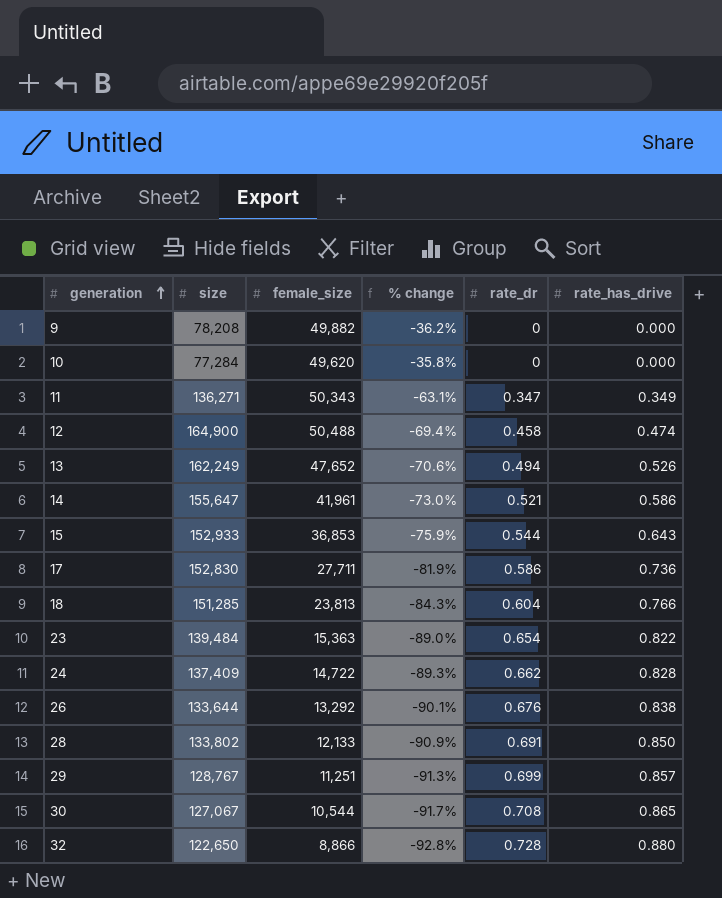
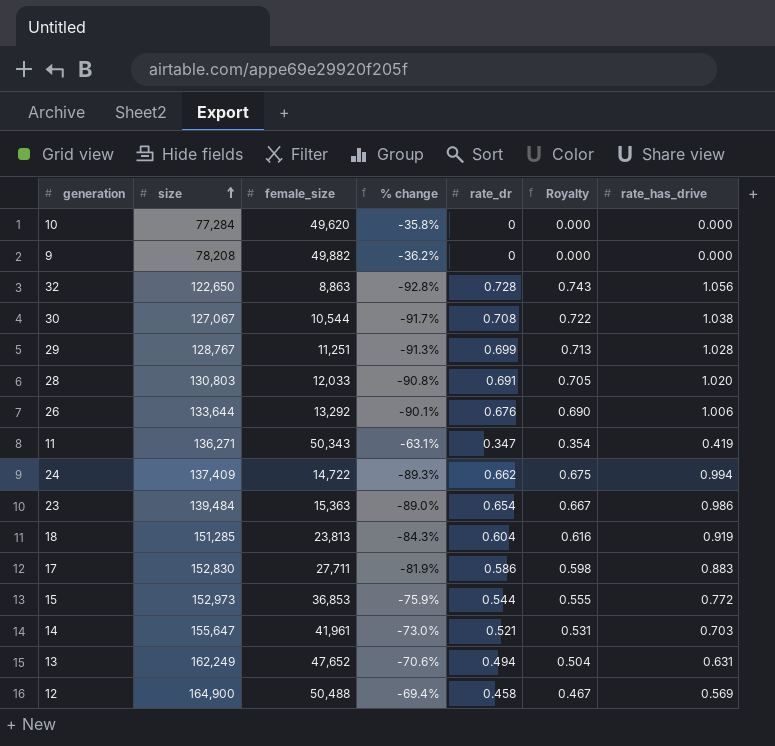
row order: generation ascending -> size ascending
column Royalty | formula: none -> [rate_dr] * 1.02
32 | female_size: 8,866 -> 8,863
32 | rate_has_drive: 0.880 -> 1.056
30 | rate_has_drive: 0.865 -> 1.038
29 | rate_has_drive: 0.857 -> 1.028
28 | size: 133,802 -> 130,803
28 | female_size: 12,133 -> 12,033
28 | % change: -90.9% -> -90.8%
28 | rate_has_drive: 0.850 -> 1.020
26 | rate_has_drive: 0.838 -> 1.006
11 | rate_has_drive: 0.349 -> 0.419
24 | rate_has_drive: 0.828 -> 0.994
23 | rate_has_drive: 0.822 -> 0.986
18 | rate_has_drive: 0.766 -> 0.919
17 | rate_has_drive: 0.736 -> 0.883
15 | size: 152,933 -> 152,973
15 | rate_has_drive: 0.643 -> 0.772
14 | rate_has_drive: 0.586 -> 0.703
13 | rate_has_drive: 0.526 -> 0.631
12 | rate_has_drive: 0.474 -> 0.569

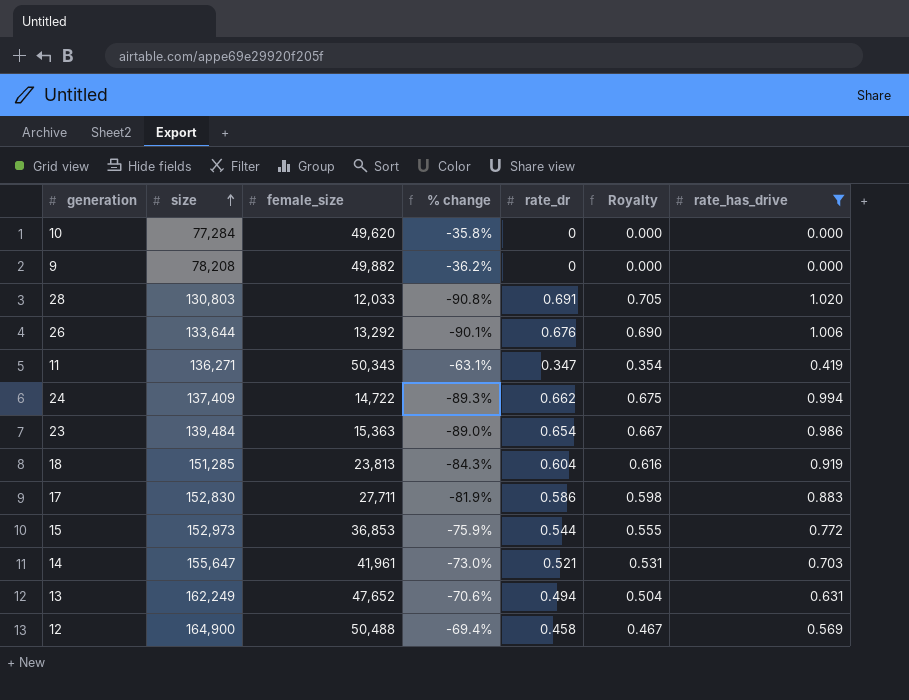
filter: none -> rate_has_drive <= 1.020

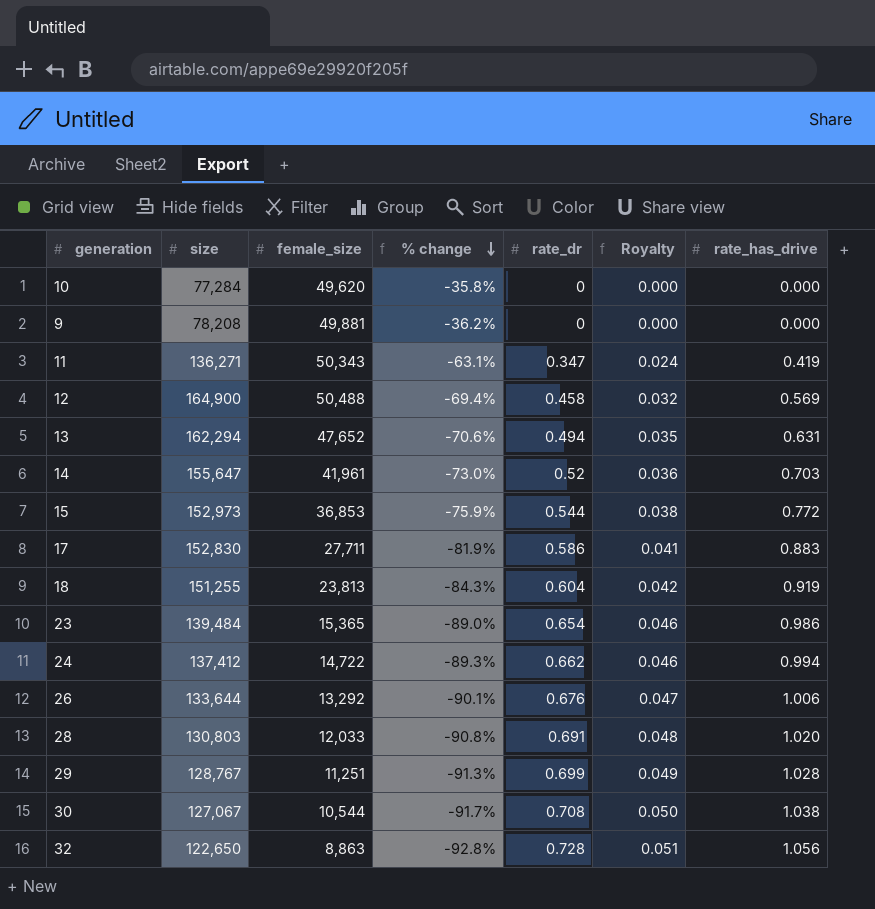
filter: rate_has_drive <= 1.020 -> none
row order: size ascending -> % change descending
column Royalty | formula: [rate_dr] * 1.02 -> [rate_dr] * 0.07
9 | female_size: 49,882 -> 49,881
13 | size: 162,249 -> 162,294
14 | rate_dr: 0.521 -> 0.52
18 | size: 151,285 -> 151,255
23 | female_size: 15,363 -> 15,365
24 | size: 137,409 -> 137,412

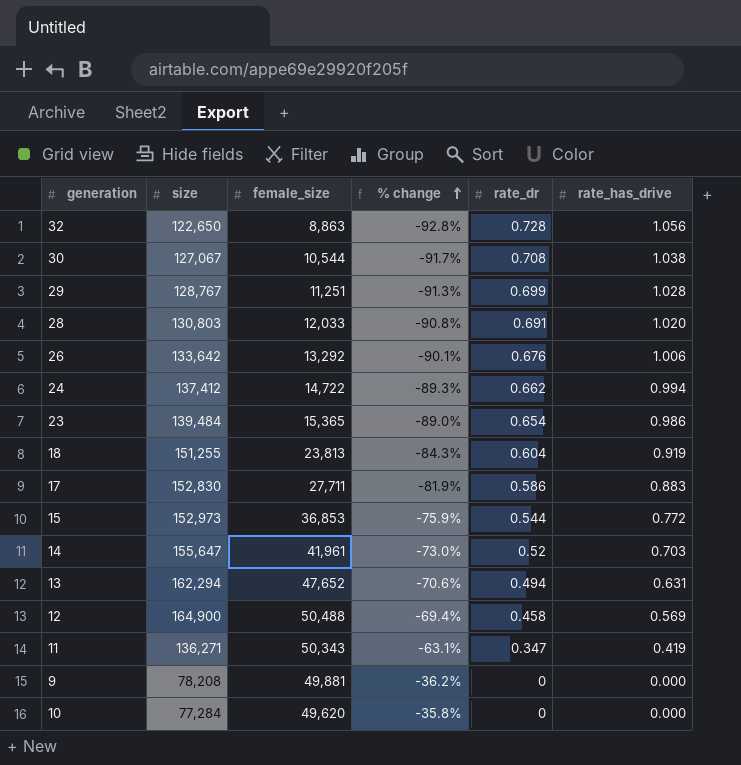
row order: % change descending -> % change ascending
column Royalty | formula: [rate_dr] * 0.07 -> none
26 | size: 133,644 -> 133,642

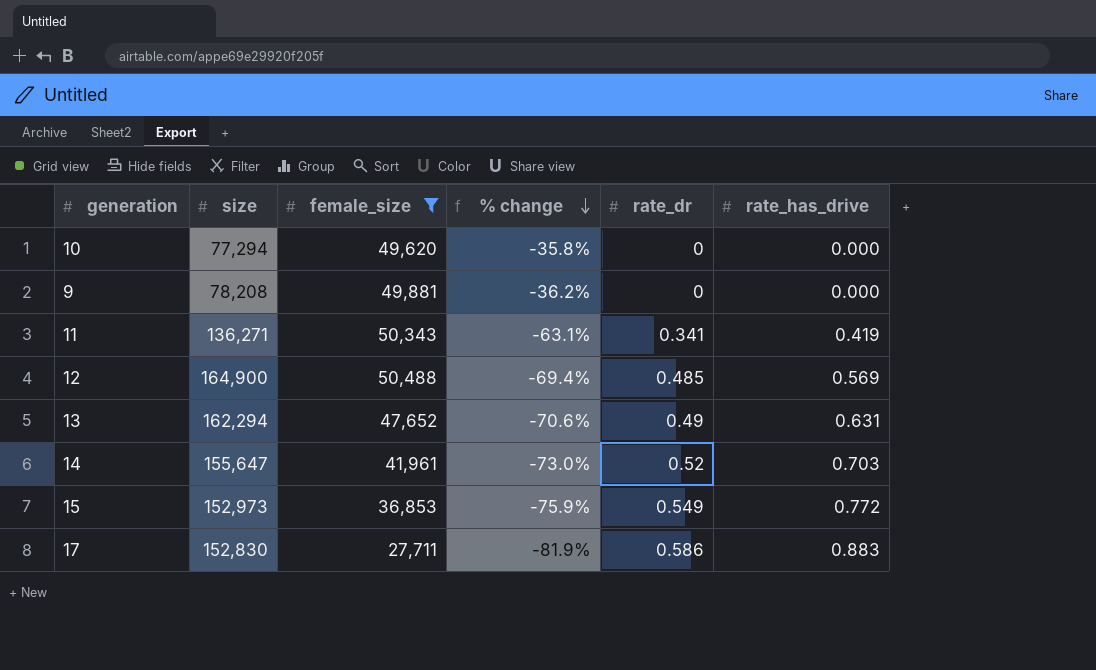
filter: none -> female_size >= 27,711
row order: % change ascending -> % change descending
10 | size: 77,284 -> 77,294
11 | rate_dr: 0.347 -> 0.341
12 | rate_dr: 0.458 -> 0.485
13 | rate_dr: 0.494 -> 0.49
15 | rate_dr: 0.544 -> 0.549

